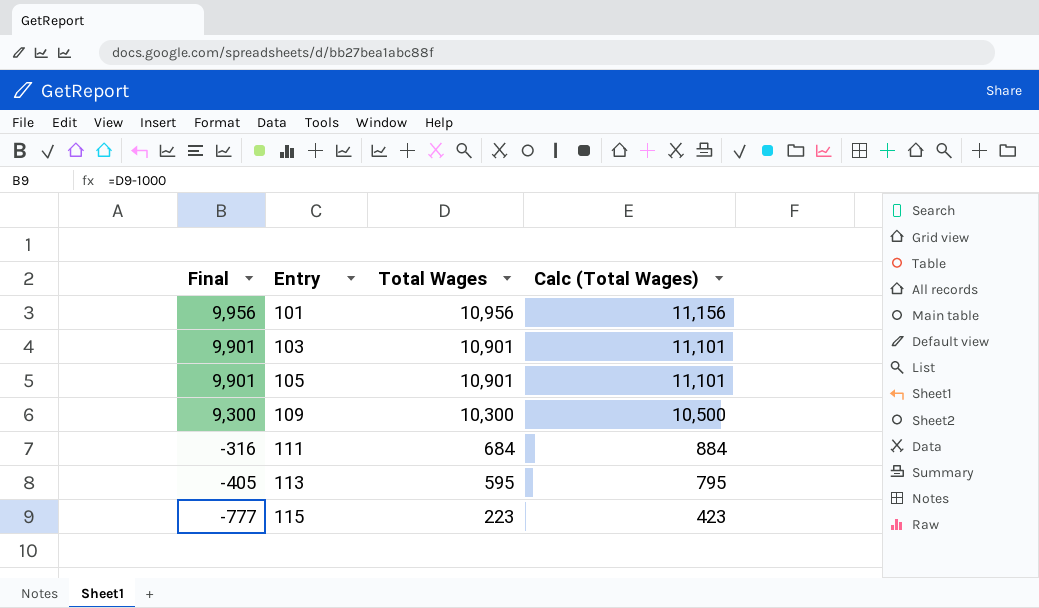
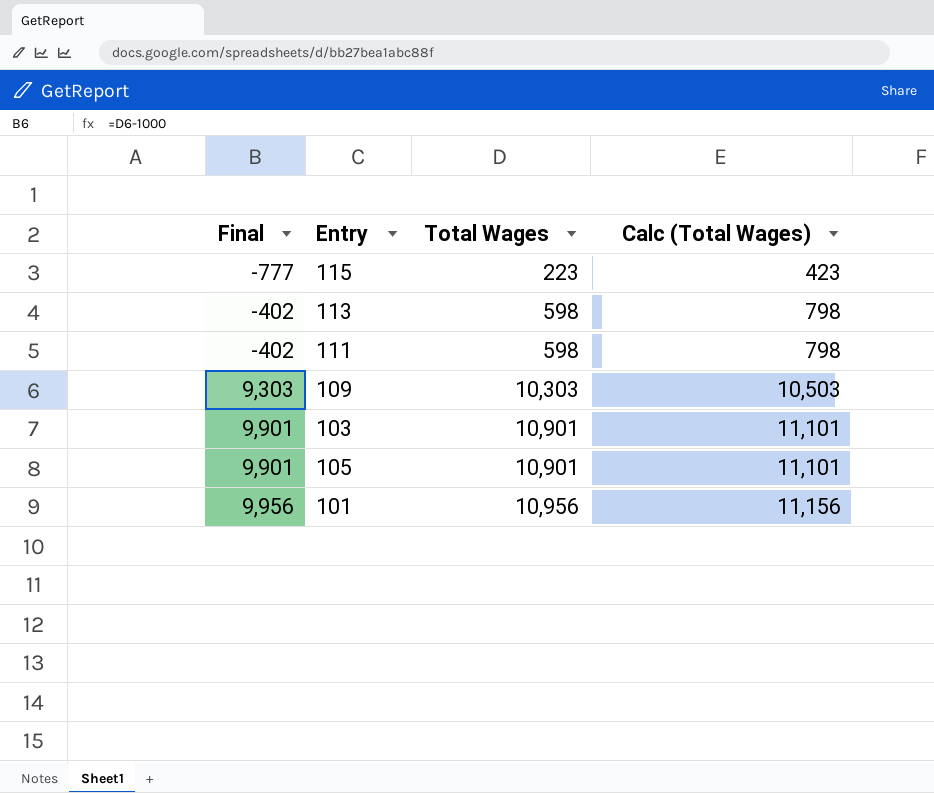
row order: Final descending -> Final ascending
113 | Final: -405 -> -402
113 | Total Wages: 595 -> 598
113 | Calc (Total Wages): 795 -> 798
111 | Final: -316 -> -402
111 | Total Wages: 684 -> 598
111 | Calc (Total Wages): 884 -> 798
109 | Final: 9,300 -> 9,303
109 | Total Wages: 10,300 -> 10,303
109 | Calc (Total Wages): 10,500 -> 10,503

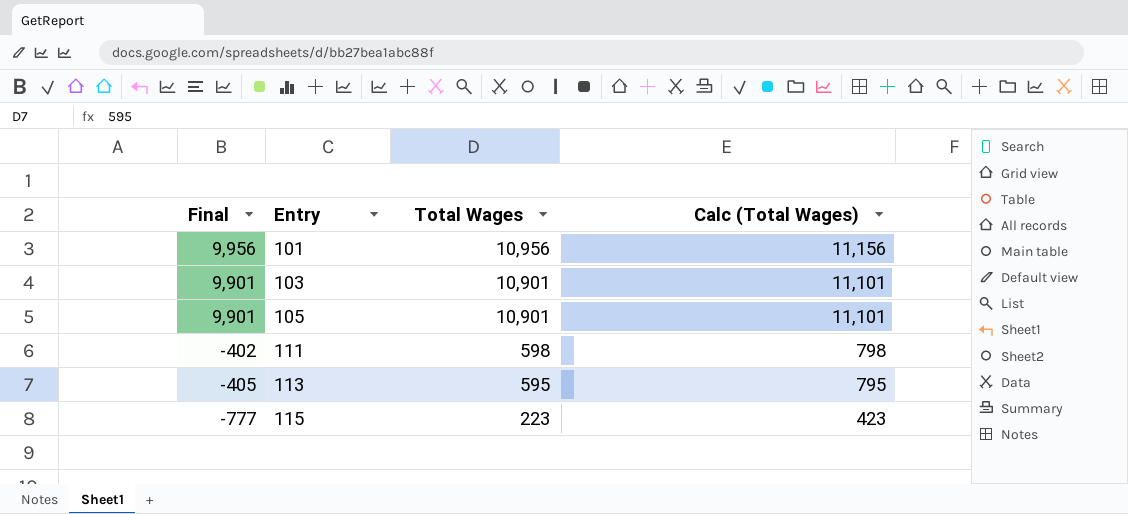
row order: Final ascending -> Final descending
row 109: 9,303 | 10,303 | 10,503 -> none
113 | Final: -402 -> -405
113 | Total Wages: 598 -> 595
113 | Calc (Total Wages): 798 -> 795

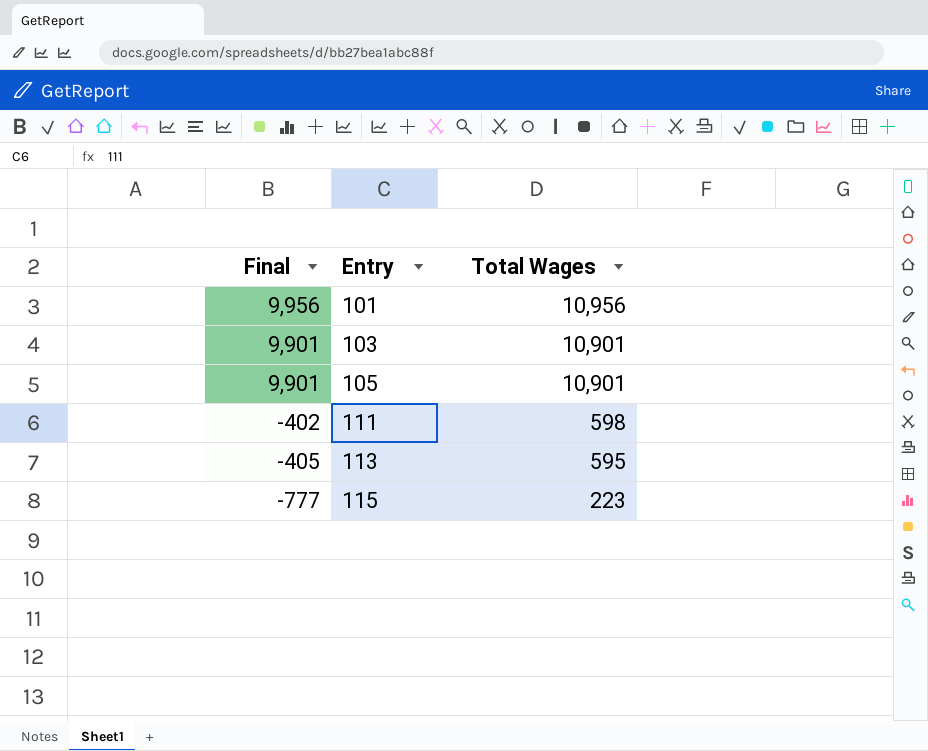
column Calc (Total Wages) | formula: [Total Wages] + 200 -> none

